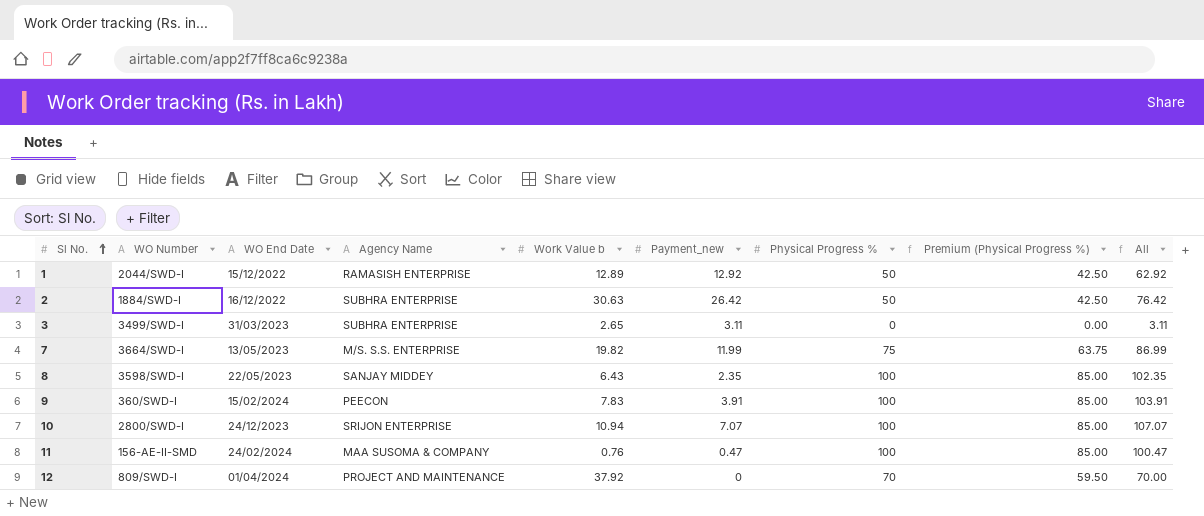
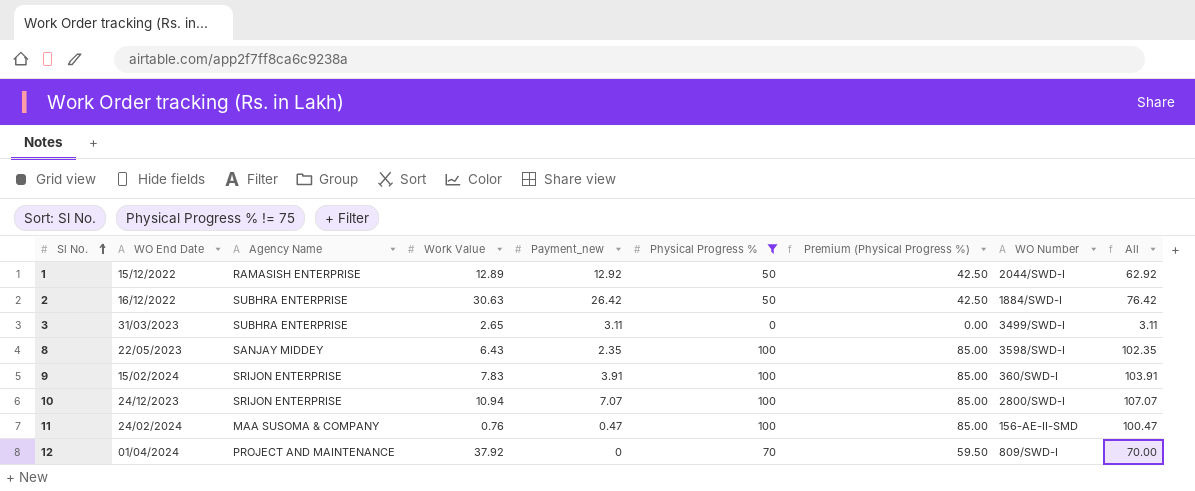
filter: none -> Physical Progress % != 75
column name: Work Value b -> Work Value
column WO Number | position: 2 -> 8
9 | Agency Name: PEECON -> SRIJON ENTERPRISE

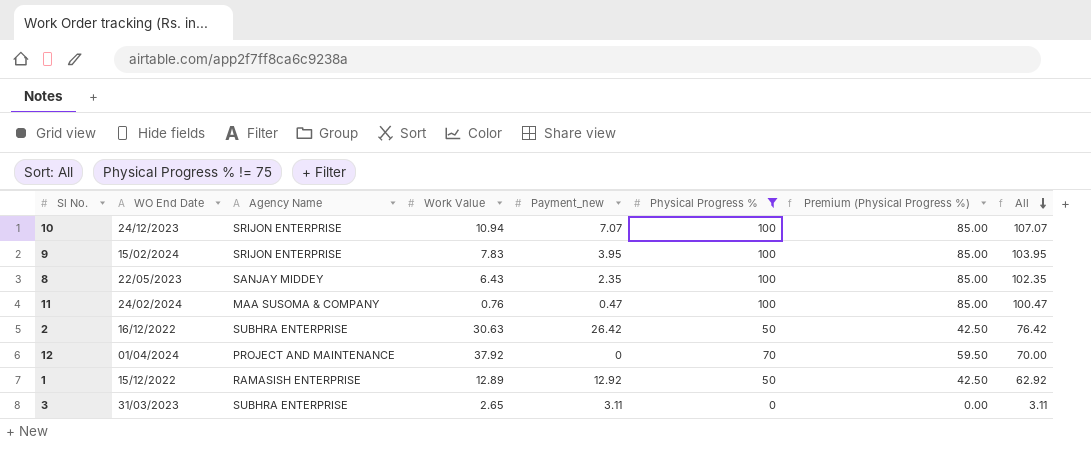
row order: Sl No. ascending -> All descending
column WO Number | position: 8 -> none
9 | Payment_new: 3.91 -> 3.95
9 | All: 103.91 -> 103.95

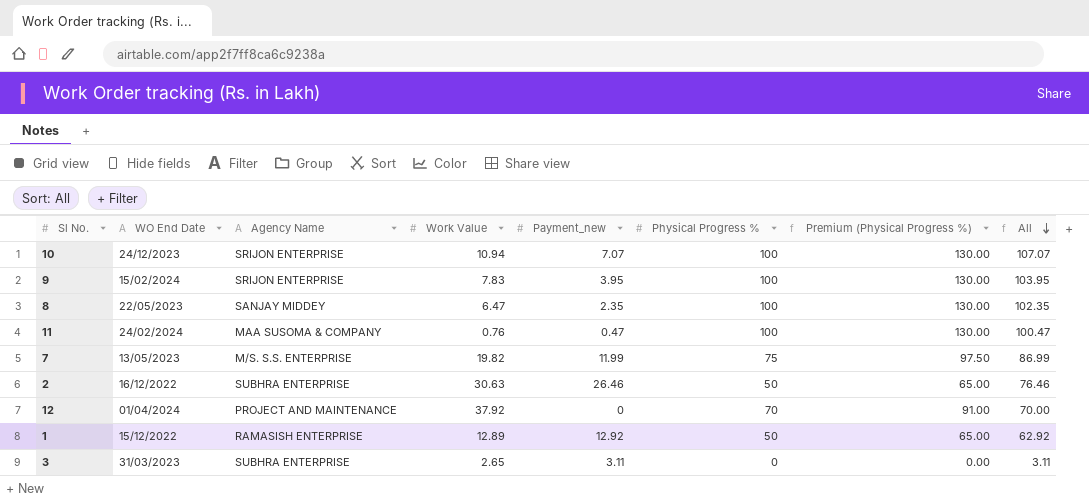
filter: Physical Progress % != 75 -> none
column Premium (Physical Progress %) | formula: [Physical Progress %] * 0.85 -> [Physical Progress %] * 1.3
8 | Work Value: 6.43 -> 6.47
2 | Payment_new: 26.42 -> 26.46
2 | All: 76.42 -> 76.46

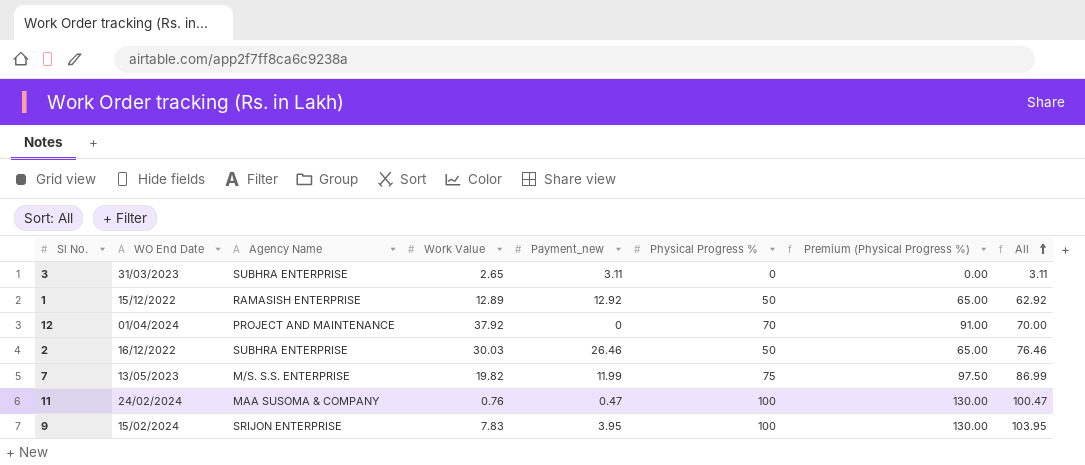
row order: All descending -> All ascending
row 10: 24/12/2023 | SRIJON ENTERPRISE | 10.94 | 7.07 | 100 | 130.00 | 107.07 -> none
row 8: 22/05/2023 | SANJAY MIDDEY | 6.47 | 2.35 | 100 | 130.00 | 102.35 -> none
2 | Work Value: 30.63 -> 30.03

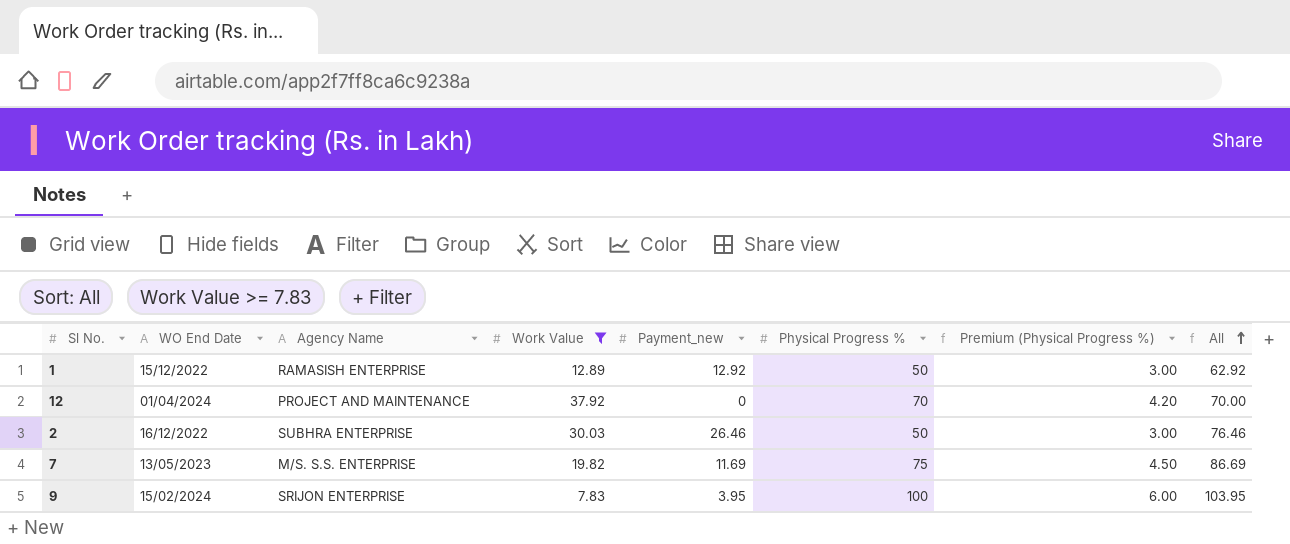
filter: none -> Work Value >= 7.83
column Premium (Physical Progress %) | formula: [Physical Progress %] * 1.3 -> [Physical Progress %] * 0.06
7 | Payment_new: 11.99 -> 11.69
7 | All: 86.99 -> 86.69

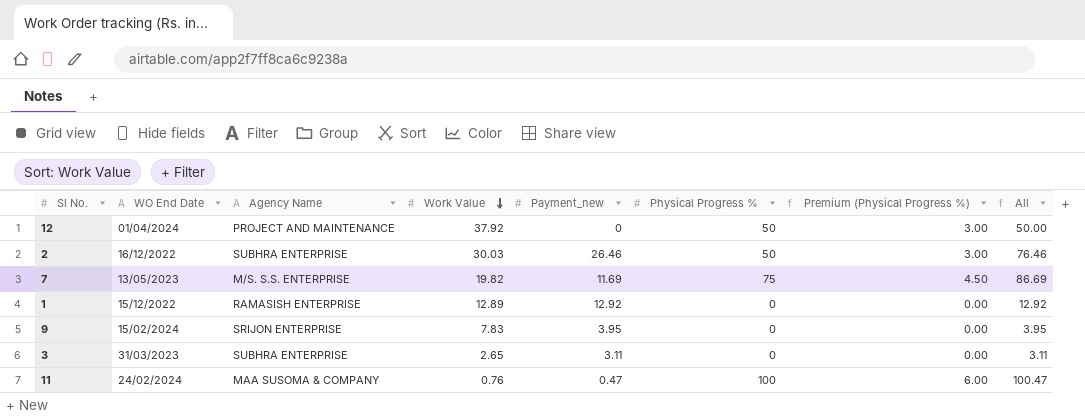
filter: Work Value >= 7.83 -> none
row order: All ascending -> Work Value descending
12 | Physical Progress %: 70 -> 50
12 | Premium (Physical Progress %): 4.20 -> 3.00
12 | All: 70.00 -> 50.00
1 | Physical Progress %: 50 -> 0
1 | Premium (Physical Progress %): 3.00 -> 0.00
1 | All: 62.92 -> 12.92
9 | Physical Progress %: 100 -> 0
9 | Premium (Physical Progress %): 6.00 -> 0.00
9 | All: 103.95 -> 3.95

